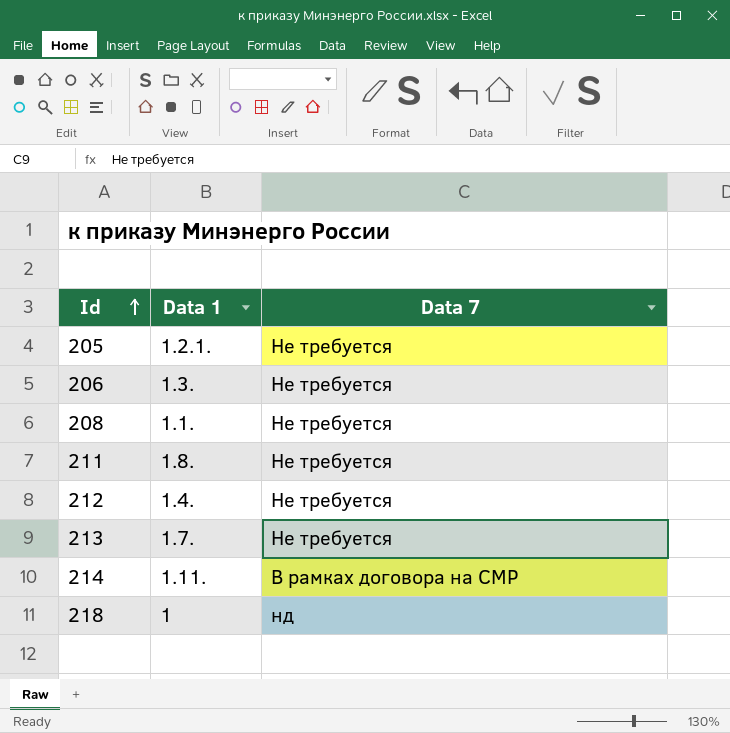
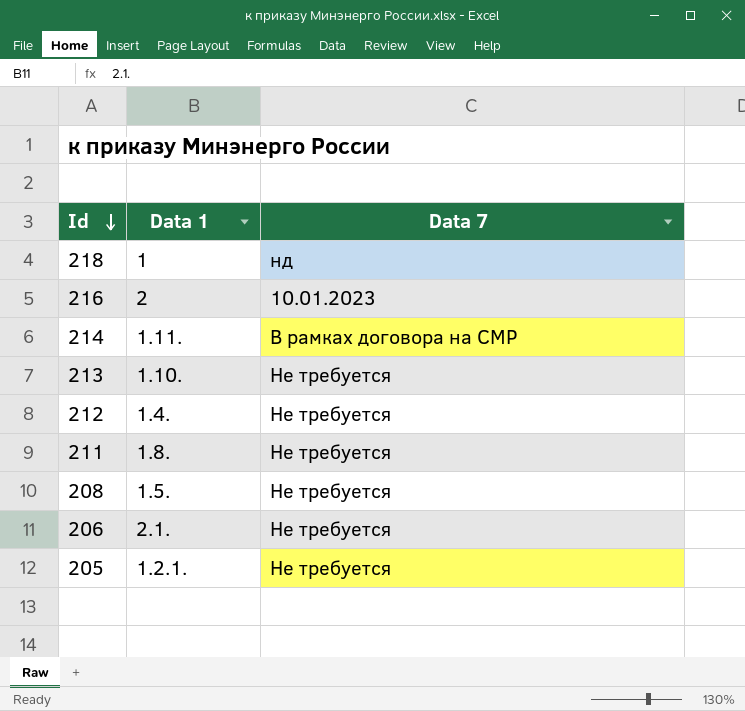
row order: Id ascending -> Id descending
row 216: none -> 2 | 10.01.2023
213 | Data 1: 1.7. -> 1.10.
208 | Data 1: 1.1. -> 1.5.
206 | Data 1: 1.3. -> 2.1.

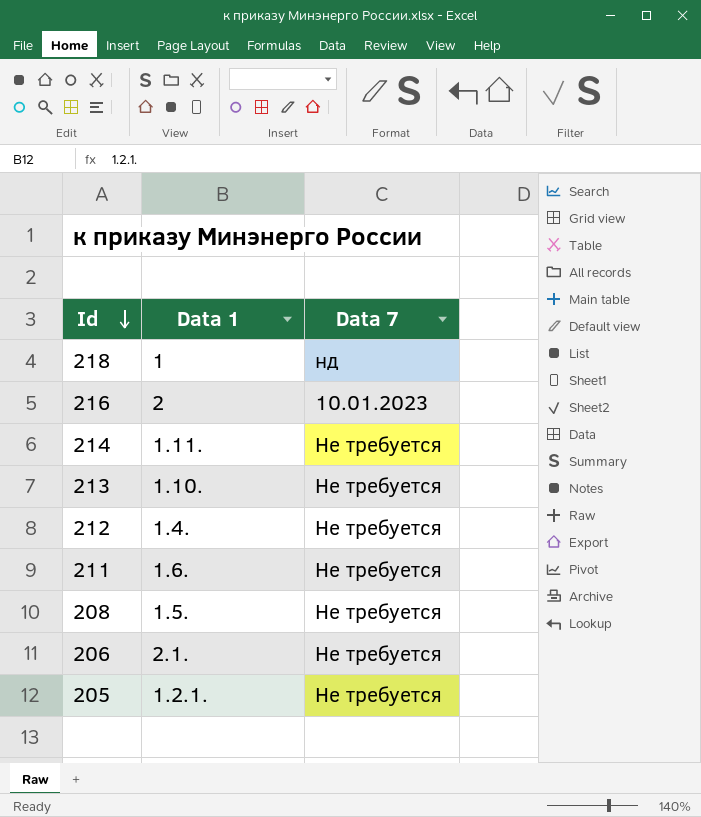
214 | Data 7: В рамках договора на СМР -> Не требуется
211 | Data 1: 1.8. -> 1.6.

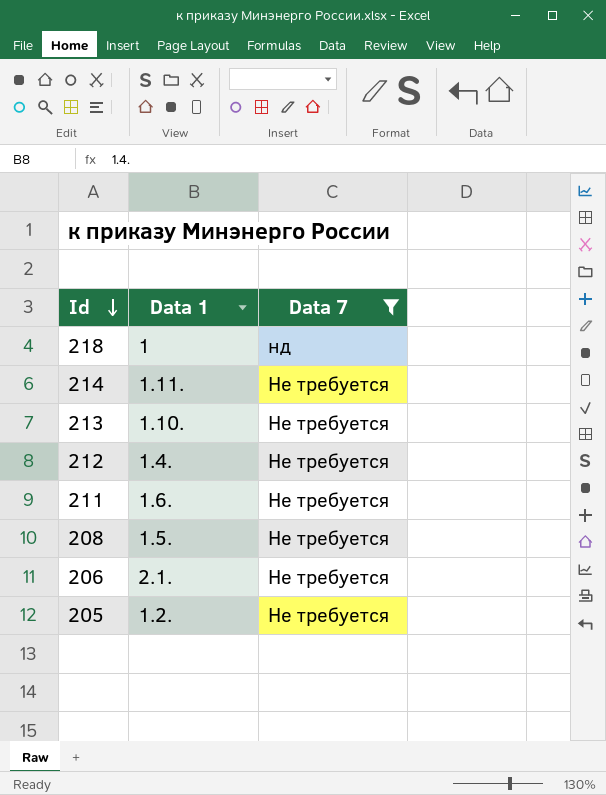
filter: none -> Data 7 != 10.01.2023
205 | Data 1: 1.2.1. -> 1.2.

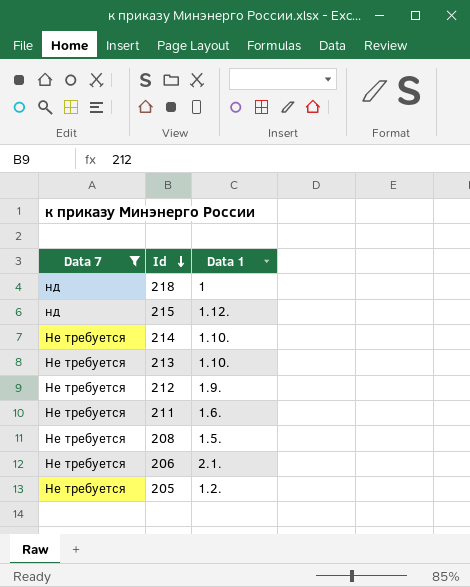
column Data 7 | position: 3 -> 1
row 215: none -> нд | 1.12.
214 | Data 1: 1.11. -> 1.10.
212 | Data 1: 1.4. -> 1.9.

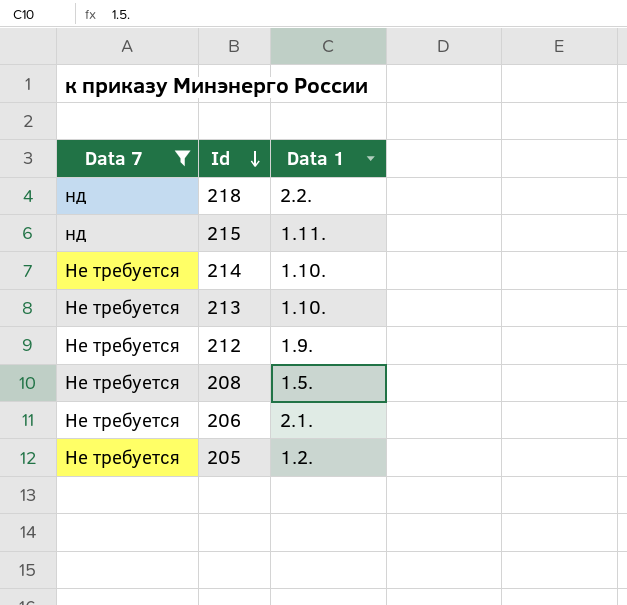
row 211: Не требуется | 1.6. -> none
218 | Data 1: 1 -> 2.2.
215 | Data 1: 1.12. -> 1.11.

